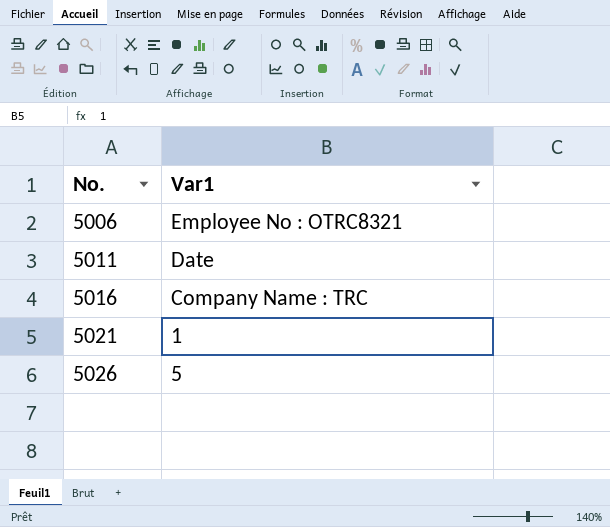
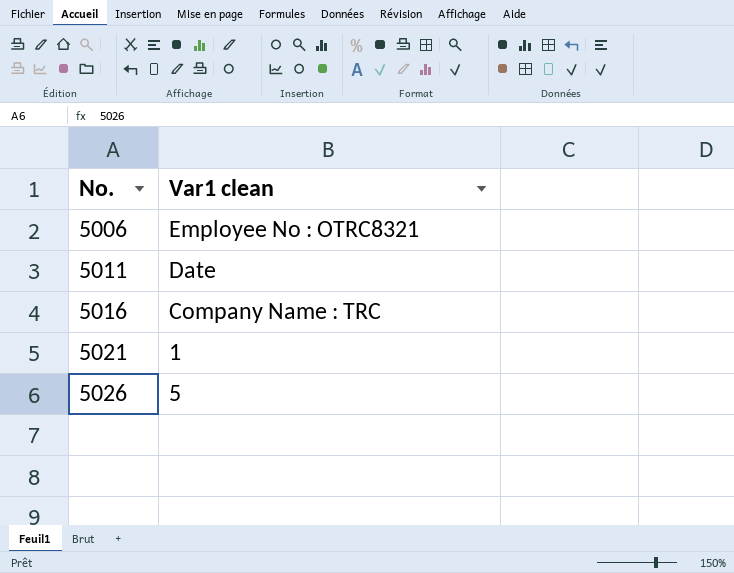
column name: Var1 -> Var1 clean

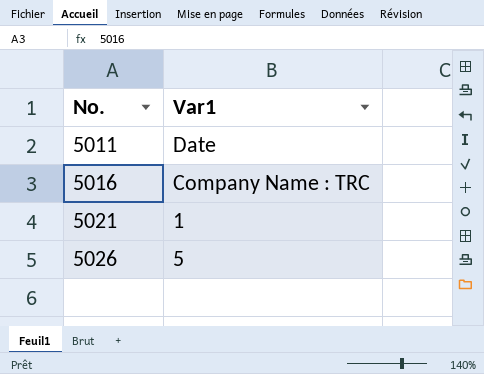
column name: Var1 clean -> Var1
row 5006: Employee No : OTRC8321 -> none

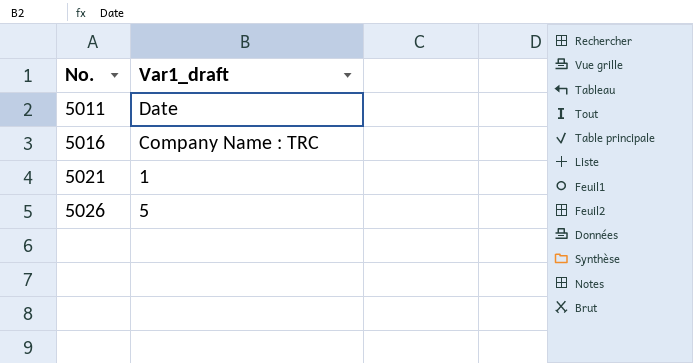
column name: Var1 -> Var1_draft

